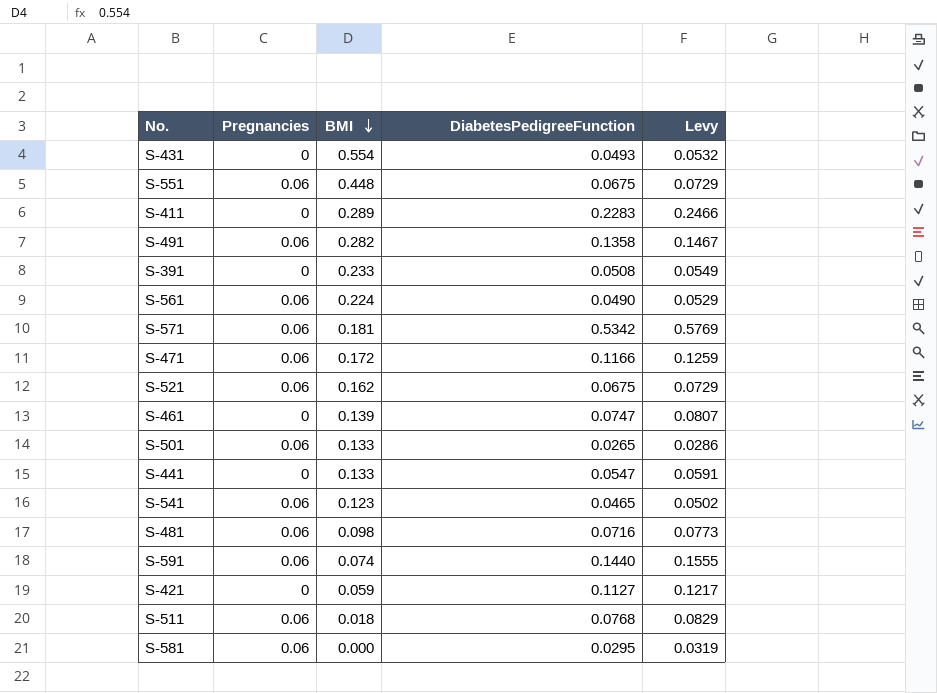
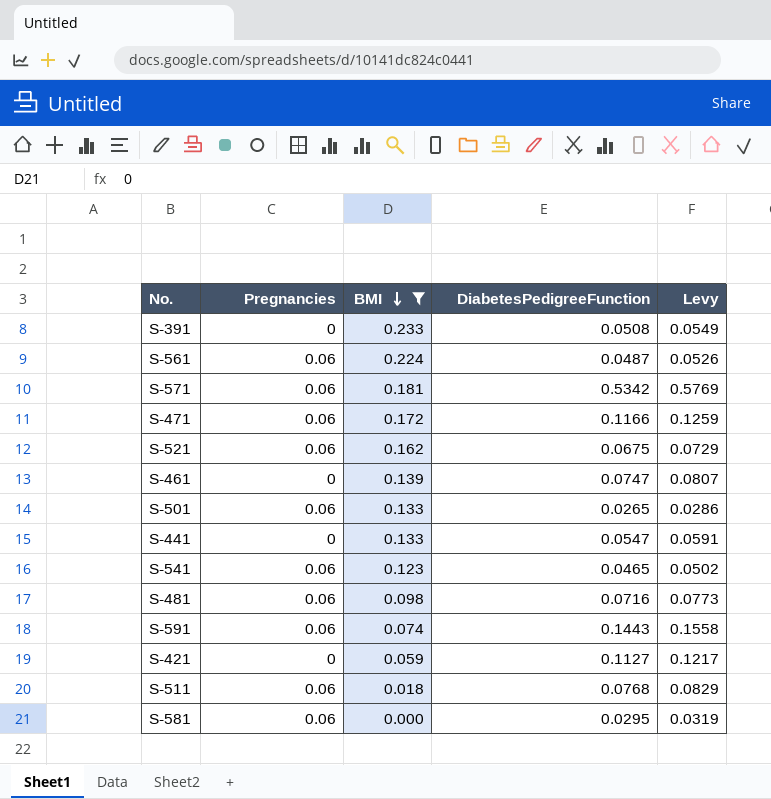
filter: none -> BMI <= 0.233
S-561 | DiabetesPedigreeFunction: 0.0490 -> 0.0487
S-561 | Levy: 0.0529 -> 0.0526
S-591 | DiabetesPedigreeFunction: 0.1440 -> 0.1443
S-591 | Levy: 0.1555 -> 0.1558

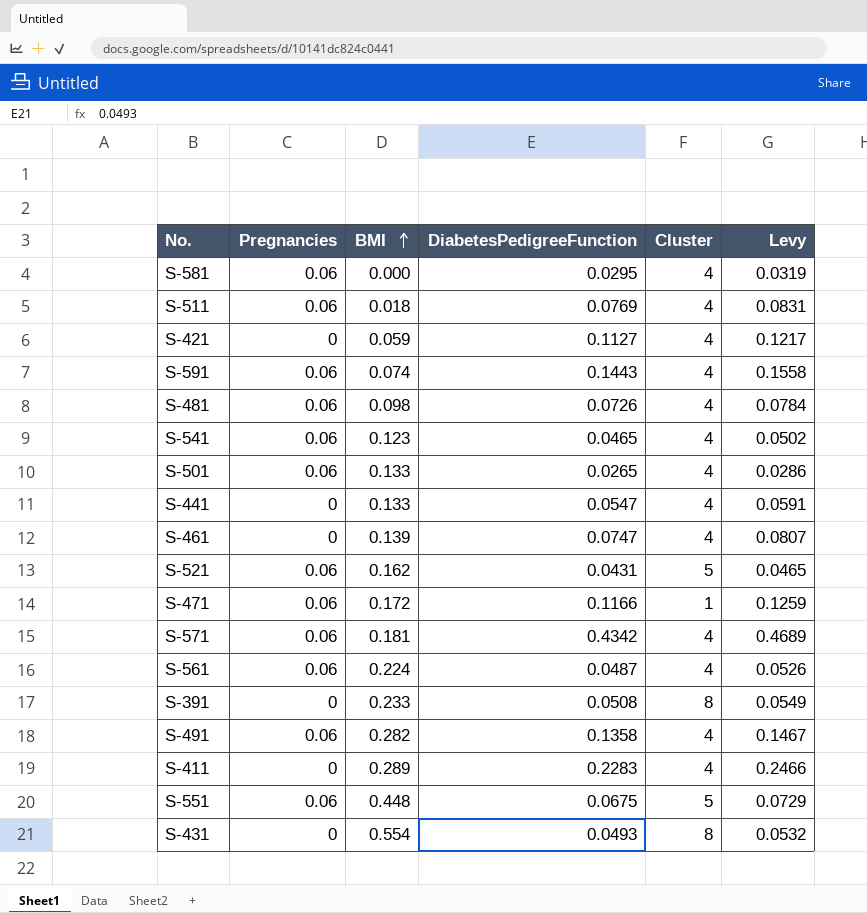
filter: BMI <= 0.233 -> none
row order: BMI descending -> BMI ascending
column Cluster | position: none -> 5
S-511 | DiabetesPedigreeFunction: 0.0768 -> 0.0769
S-511 | Levy: 0.0829 -> 0.0831
S-481 | DiabetesPedigreeFunction: 0.0716 -> 0.0726
S-481 | Levy: 0.0773 -> 0.0784
S-521 | DiabetesPedigreeFunction: 0.0675 -> 0.0431
S-521 | Levy: 0.0729 -> 0.0465
S-571 | DiabetesPedigreeFunction: 0.5342 -> 0.4342
S-571 | Levy: 0.5769 -> 0.4689

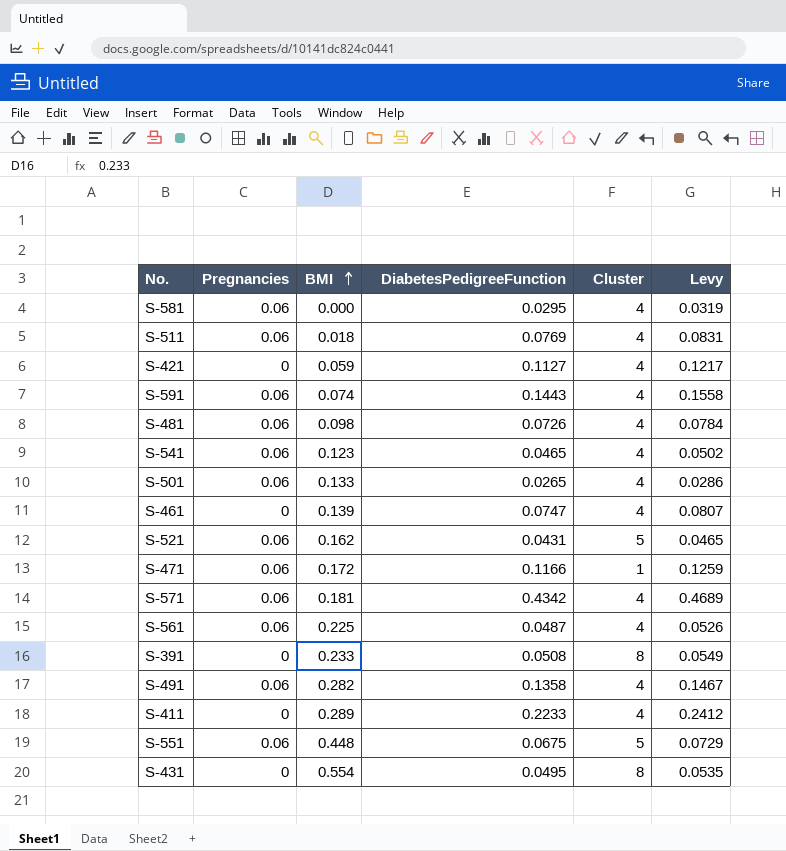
row S-441: 0 | 0.133 | 0.0547 | 4 | 0.0591 -> none
S-561 | BMI: 0.224 -> 0.225
S-411 | DiabetesPedigreeFunction: 0.2283 -> 0.2233
S-411 | Levy: 0.2466 -> 0.2412
S-431 | DiabetesPedigreeFunction: 0.0493 -> 0.0495
S-431 | Levy: 0.0532 -> 0.0535

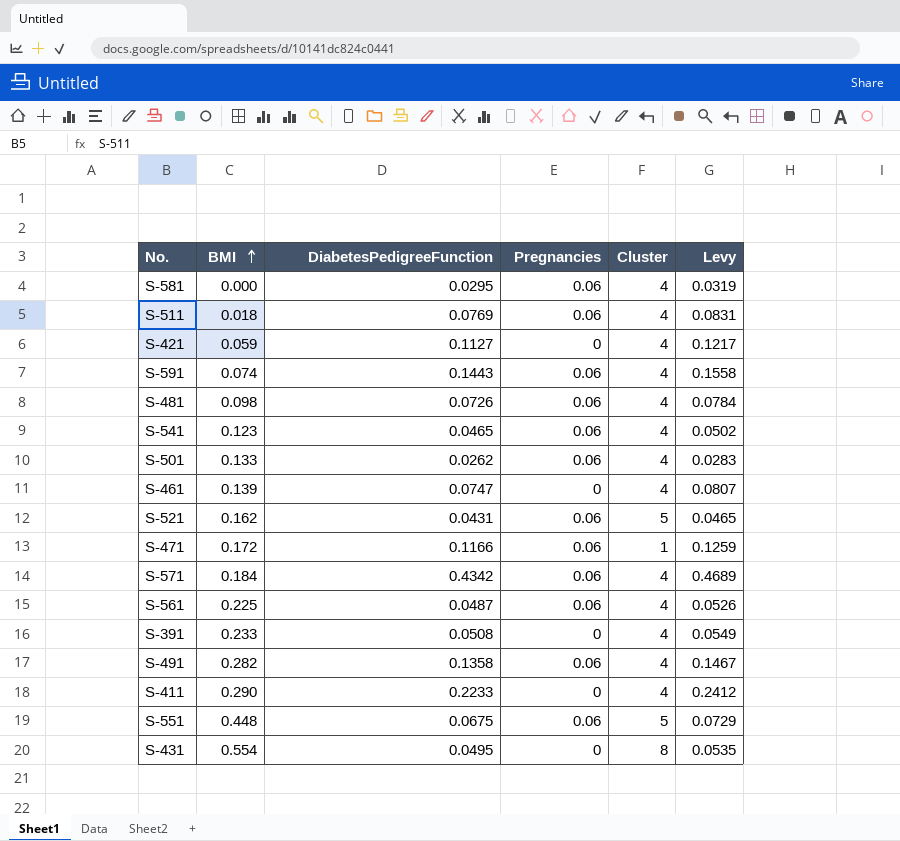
column Pregnancies | position: 2 -> 4
S-501 | DiabetesPedigreeFunction: 0.0265 -> 0.0262
S-501 | Levy: 0.0286 -> 0.0283
S-571 | BMI: 0.181 -> 0.184
S-391 | Cluster: 8 -> 4
S-411 | BMI: 0.289 -> 0.290

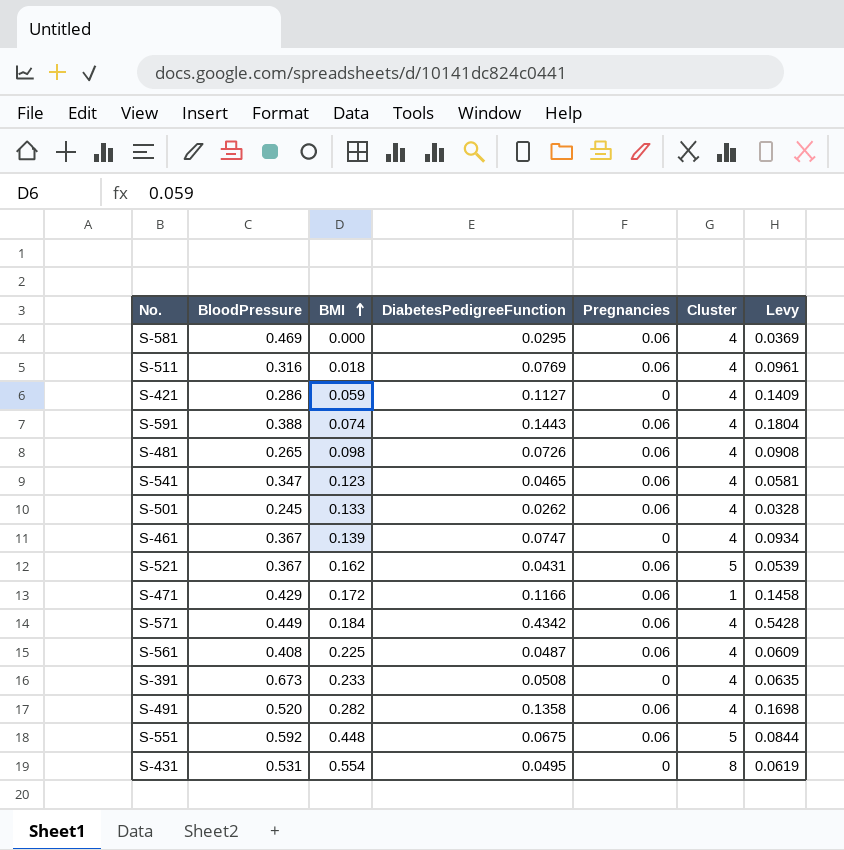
column BloodPressure | position: none -> 2
column Levy | formula: [DiabetesPedigreeFunction] * 1.08 -> [DiabetesPedigreeFunction] * 1.25
row S-411: 0.290 | 0.2233 | 0 | 4 | 0.2412 -> none

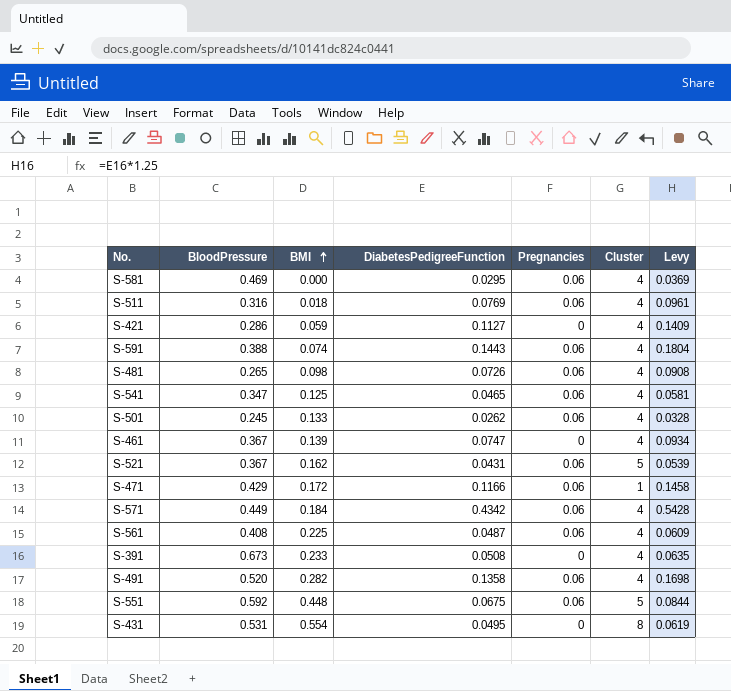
S-541 | BMI: 0.123 -> 0.125

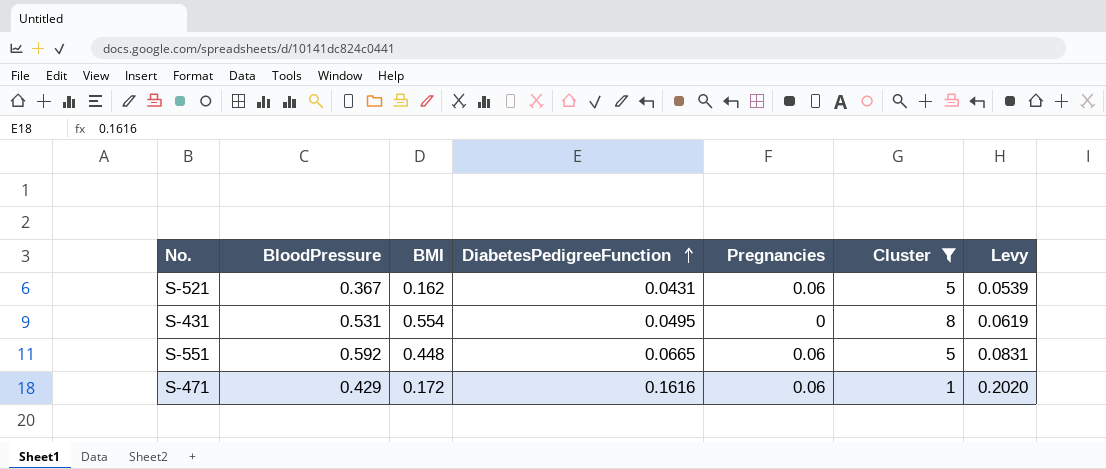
filter: none -> Cluster != 4
row order: BMI ascending -> DiabetesPedigreeFunction ascending
S-551 | DiabetesPedigreeFunction: 0.0675 -> 0.0665
S-551 | Levy: 0.0844 -> 0.0831
S-471 | DiabetesPedigreeFunction: 0.1166 -> 0.1616
S-471 | Levy: 0.1458 -> 0.2020

